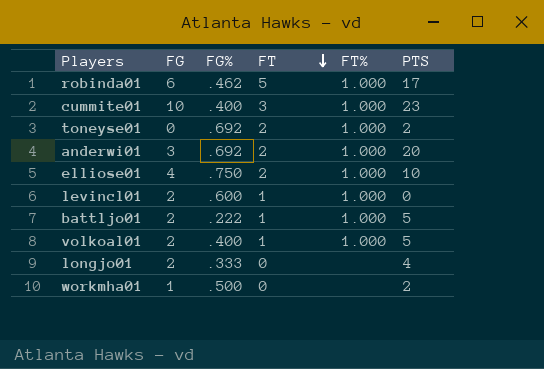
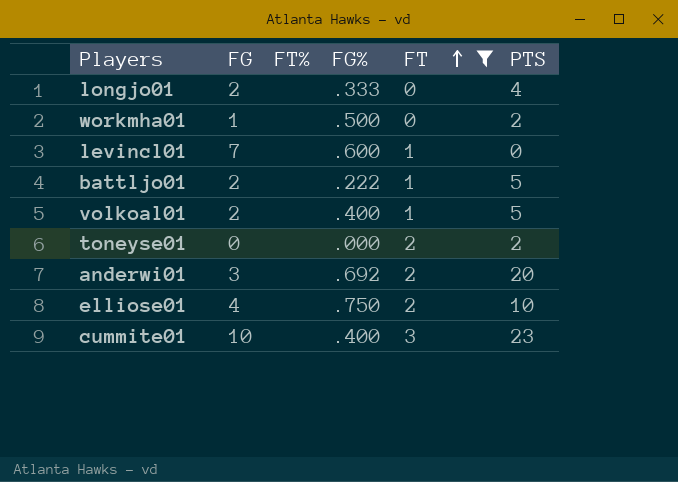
filter: none -> FT != 5
row order: FT descending -> FT ascending
column FT% | position: 5 -> 3
levincl01 | FG: 2 -> 7
levincl01 | FT%: 1.000 -> none
battljo01 | FT%: 1.000 -> none
volkoal01 | FT%: 1.000 -> none
toneyse01 | FT%: 1.000 -> none
toneyse01 | FG%: .692 -> .000
anderwi01 | FT%: 1.000 -> none
elliose01 | FT%: 1.000 -> none
cummite01 | FT%: 1.000 -> none

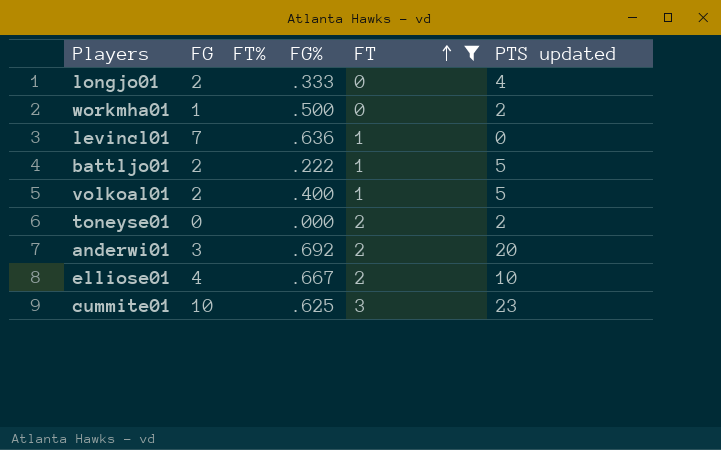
column name: PTS -> PTS updated
levincl01 | FG%: .600 -> .636
elliose01 | FG%: .750 -> .667
cummite01 | FG%: .400 -> .625

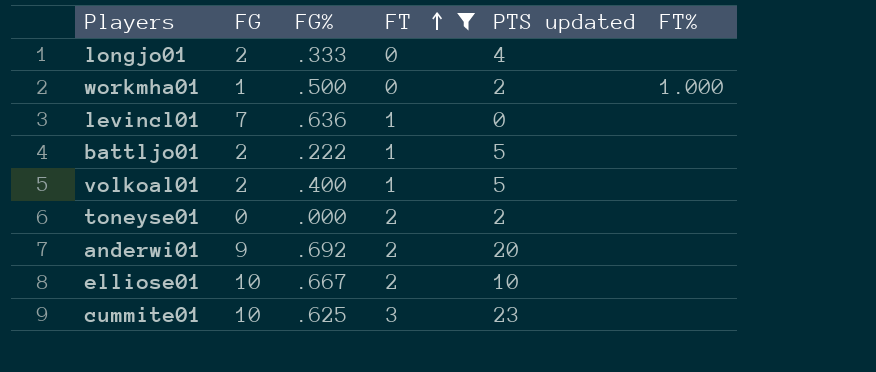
column FT% | position: 3 -> 6
workmha01 | FT%: none -> 1.000
anderwi01 | FG: 3 -> 9
elliose01 | FG: 4 -> 10

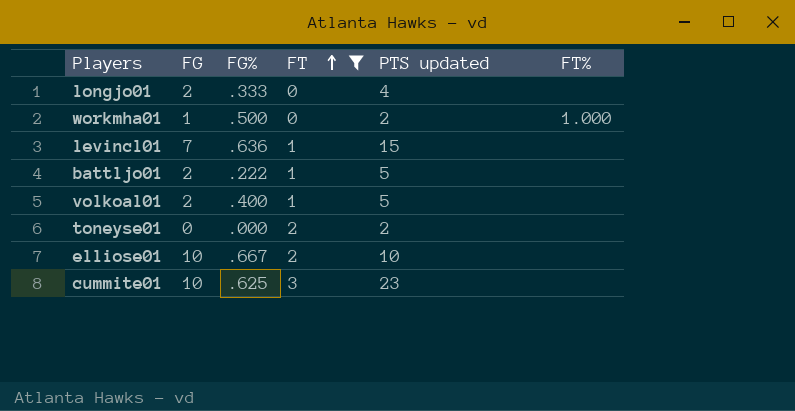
row anderwi01: 9 | .692 | 2 | 20 | none -> none
levincl01 | PTS updated: 0 -> 15

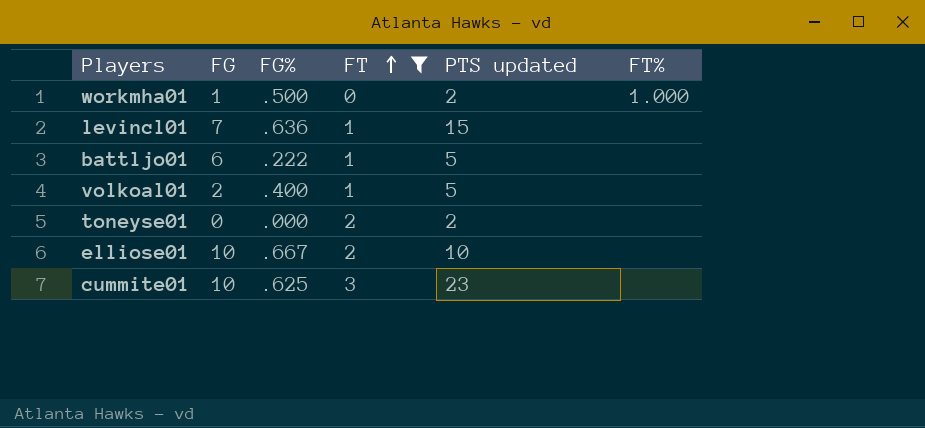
row longjo01: 2 | .333 | 0 | 4 | none -> none
battljo01 | FG: 2 -> 6

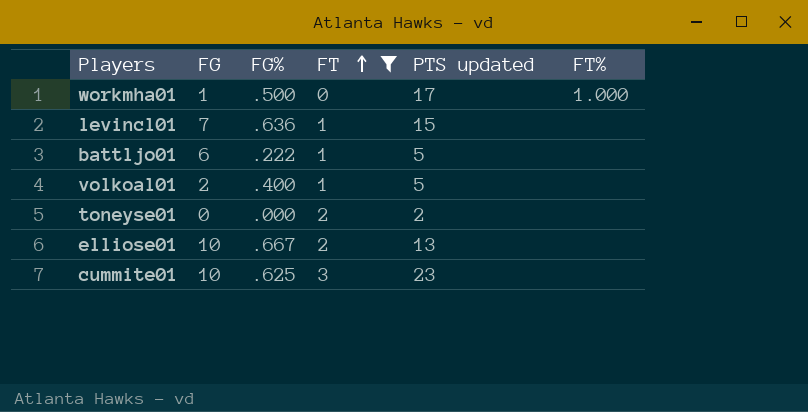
workmha01 | PTS updated: 2 -> 17
elliose01 | PTS updated: 10 -> 13

